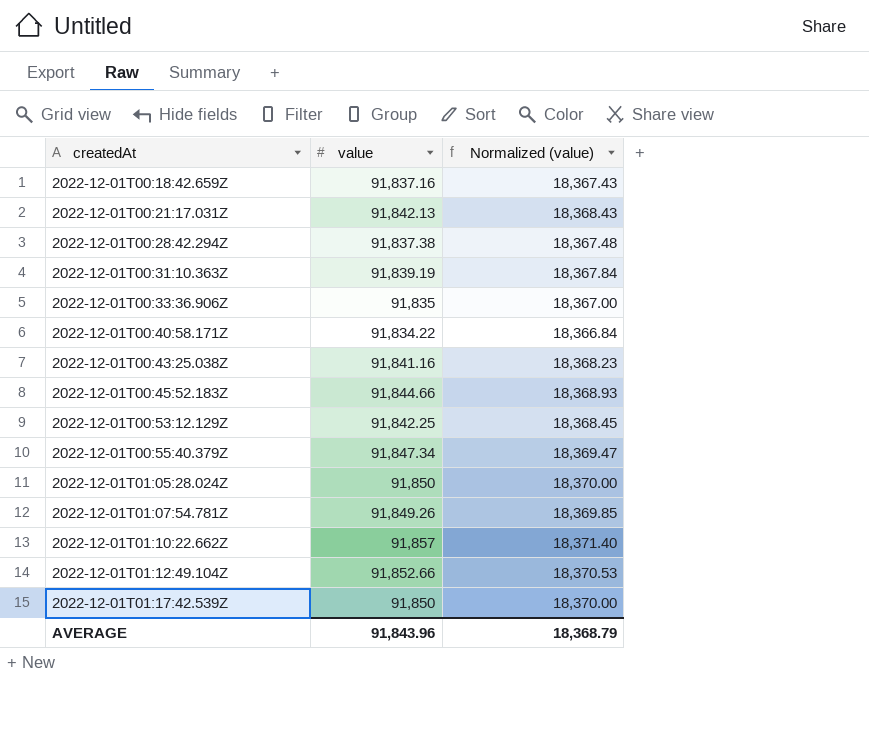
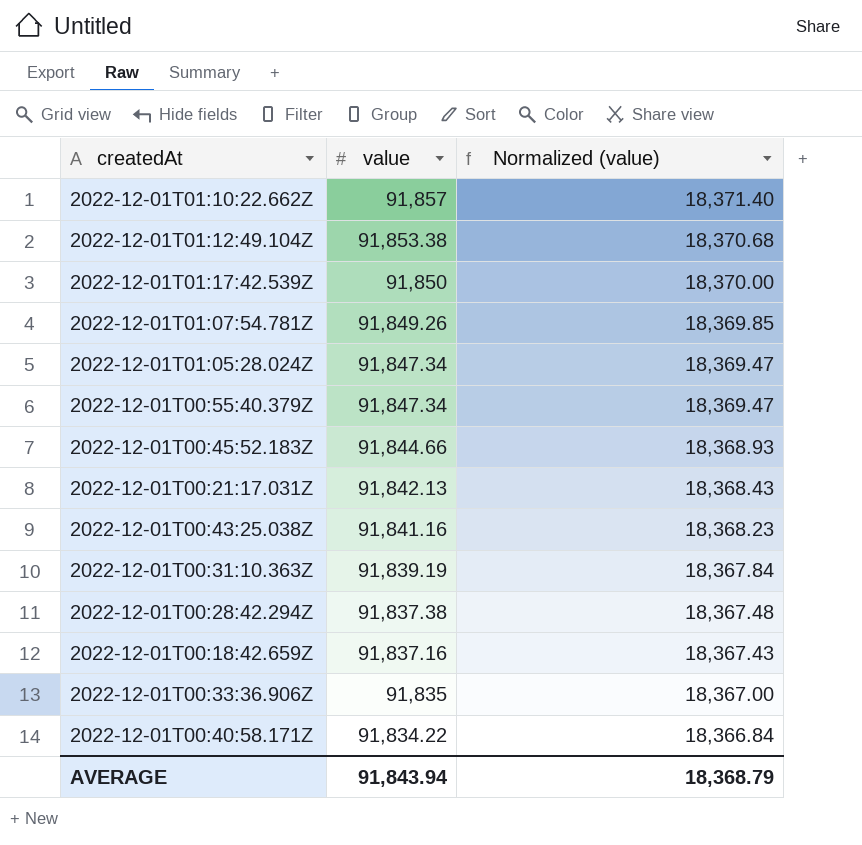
row order: createdAt ascending -> value descending
row 2022-12-01T00:53:12.129Z: 91,842.25 | 18,368.45 -> none
2022-12-01T01:12:49.104Z | value: 91,852.66 -> 91,853.38
2022-12-01T01:12:49.104Z | Normalized (value): 18,370.53 -> 18,370.68
2022-12-01T01:05:28.024Z | value: 91,850 -> 91,847.34
2022-12-01T01:05:28.024Z | Normalized (value): 18,370.00 -> 18,369.47
AVERAGE | value: 91,843.96 -> 91,843.94

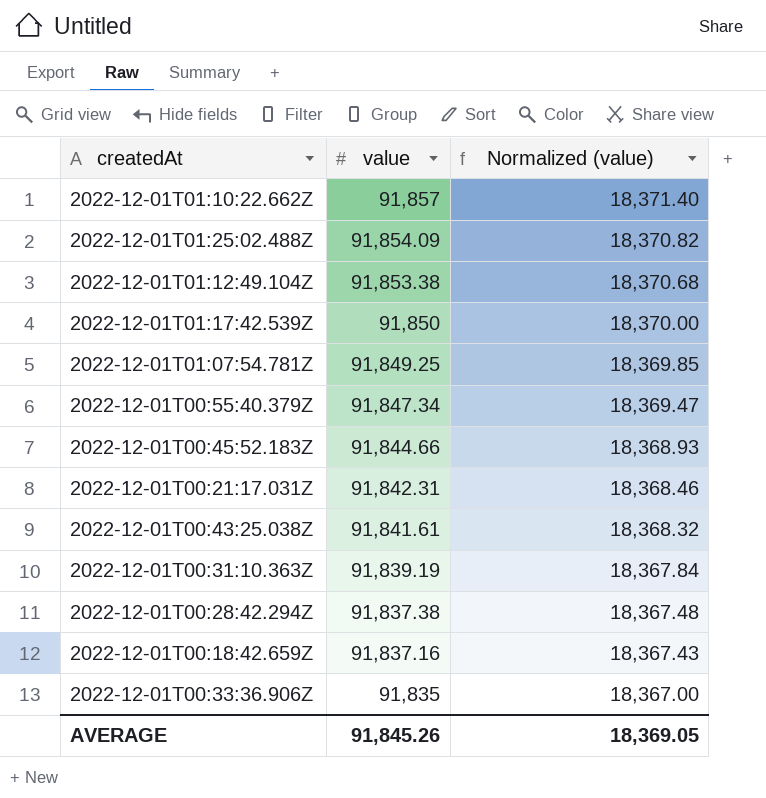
row 2022-12-01T01:05:28.024Z: 91,847.34 | 18,369.47 -> none
row 2022-12-01T00:40:58.171Z: 91,834.22 | 18,366.84 -> none
row 2022-12-01T01:25:02.488Z: none -> 91,854.09 | 18,370.82
2022-12-01T01:07:54.781Z | value: 91,849.26 -> 91,849.25
2022-12-01T00:21:17.031Z | value: 91,842.13 -> 91,842.31
2022-12-01T00:21:17.031Z | Normalized (value): 18,368.43 -> 18,368.46
2022-12-01T00:43:25.038Z | value: 91,841.16 -> 91,841.61
2022-12-01T00:43:25.038Z | Normalized (value): 18,368.23 -> 18,368.32
AVERAGE | value: 91,843.94 -> 91,845.26
AVERAGE | Normalized (value): 18,368.79 -> 18,369.05

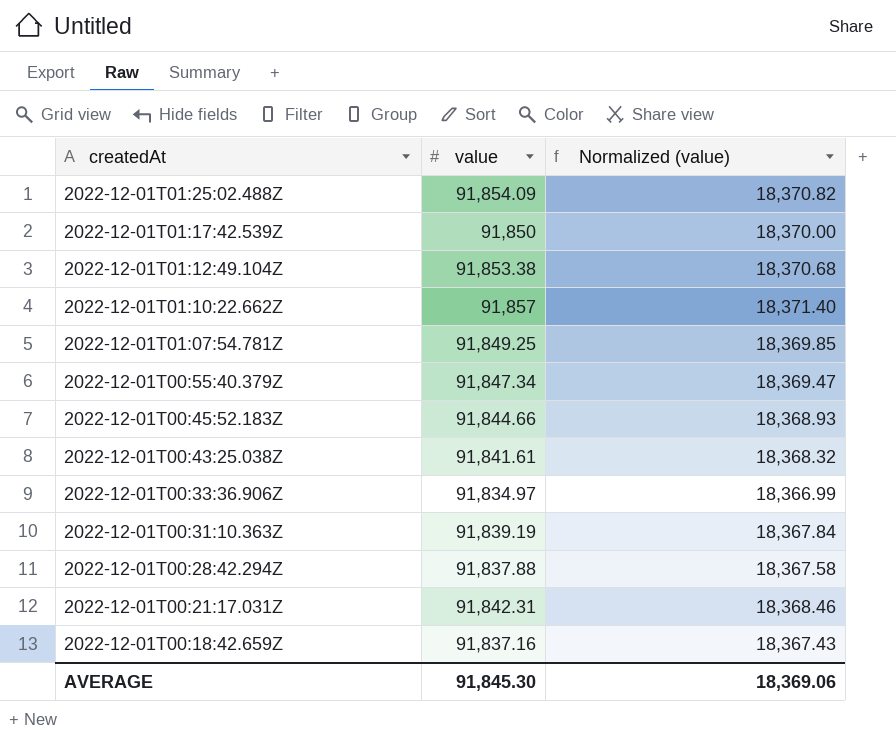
row order: value descending -> createdAt descending
2022-12-01T00:33:36.906Z | value: 91,835 -> 91,834.97
2022-12-01T00:33:36.906Z | Normalized (value): 18,367.00 -> 18,366.99
2022-12-01T00:28:42.294Z | value: 91,837.38 -> 91,837.88
2022-12-01T00:28:42.294Z | Normalized (value): 18,367.48 -> 18,367.58
AVERAGE | value: 91,845.26 -> 91,845.30
AVERAGE | Normalized (value): 18,369.05 -> 18,369.06

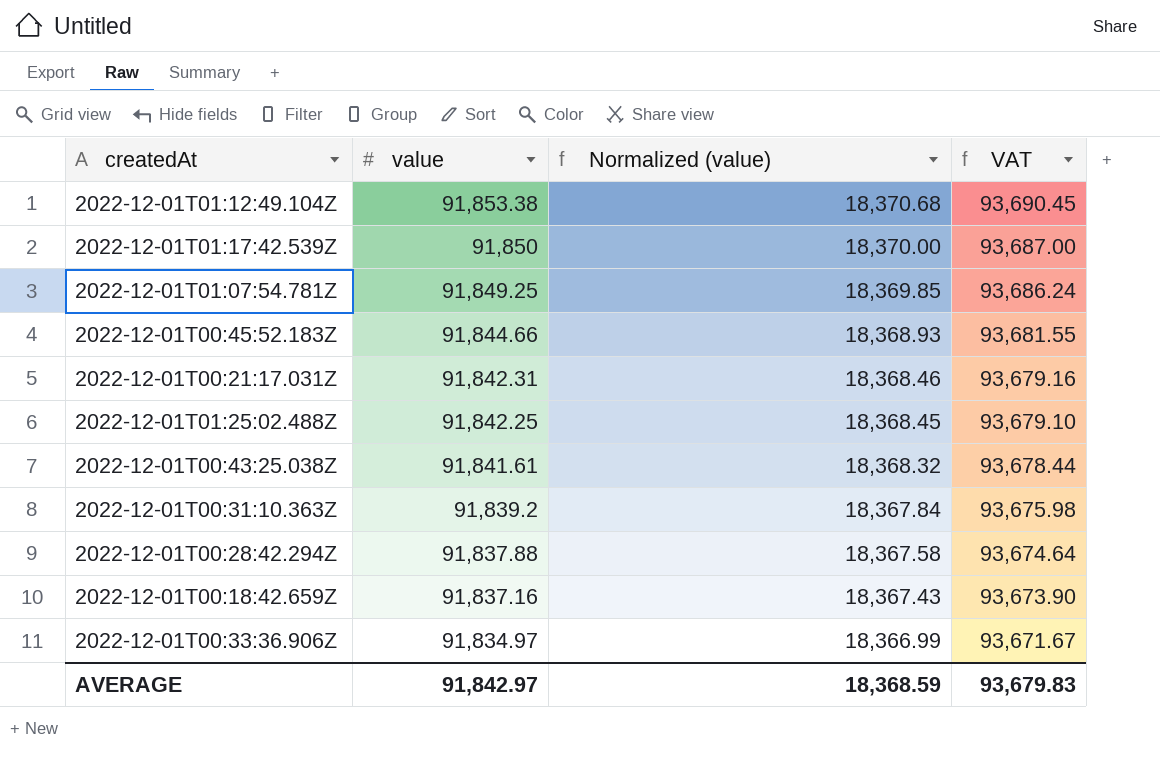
row order: createdAt descending -> value descending
column VAT | formula: none -> [value] * 1.02
row 2022-12-01T01:10:22.662Z: 91,857 | 18,371.40 -> none
row 2022-12-01T00:55:40.379Z: 91,847.34 | 18,369.47 -> none
2022-12-01T01:25:02.488Z | value: 91,854.09 -> 91,842.25
2022-12-01T01:25:02.488Z | Normalized (value): 18,370.82 -> 18,368.45
2022-12-01T00:31:10.363Z | value: 91,839.19 -> 91,839.2
AVERAGE | value: 91,845.30 -> 91,842.97
AVERAGE | Normalized (value): 18,369.06 -> 18,368.59

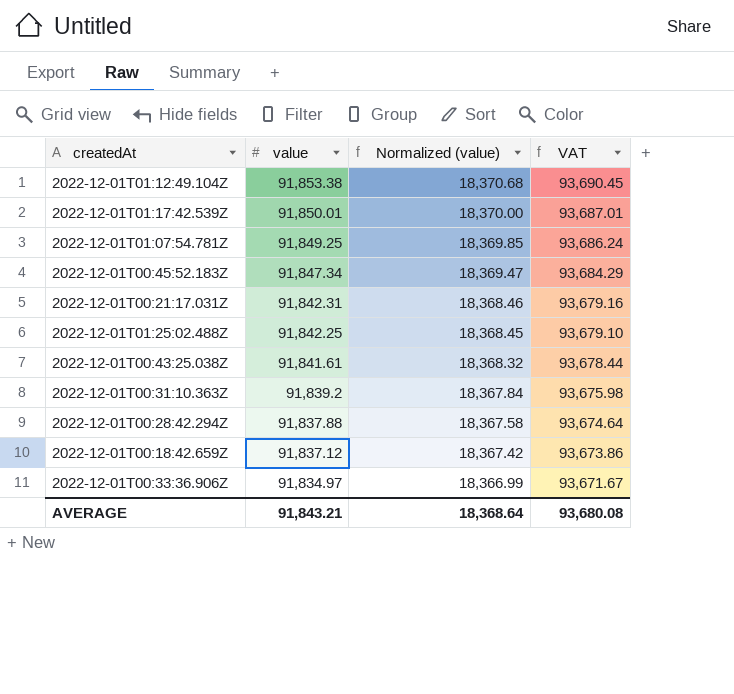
2022-12-01T01:17:42.539Z | value: 91,850 -> 91,850.01
2022-12-01T01:17:42.539Z | VAT: 93,687.00 -> 93,687.01
2022-12-01T00:45:52.183Z | value: 91,844.66 -> 91,847.34
2022-12-01T00:45:52.183Z | Normalized (value): 18,368.93 -> 18,369.47
2022-12-01T00:45:52.183Z | VAT: 93,681.55 -> 93,684.29
2022-12-01T00:18:42.659Z | value: 91,837.16 -> 91,837.12
2022-12-01T00:18:42.659Z | Normalized (value): 18,367.43 -> 18,367.42
2022-12-01T00:18:42.659Z | VAT: 93,673.90 -> 93,673.86
AVERAGE | value: 91,842.97 -> 91,843.21
AVERAGE | Normalized (value): 18,368.59 -> 18,368.64
AVERAGE | VAT: 93,679.83 -> 93,680.08

